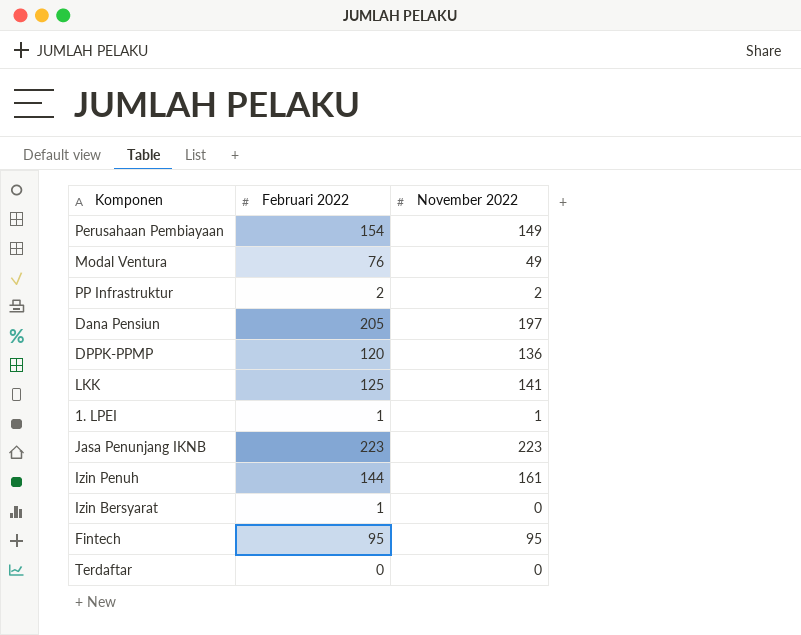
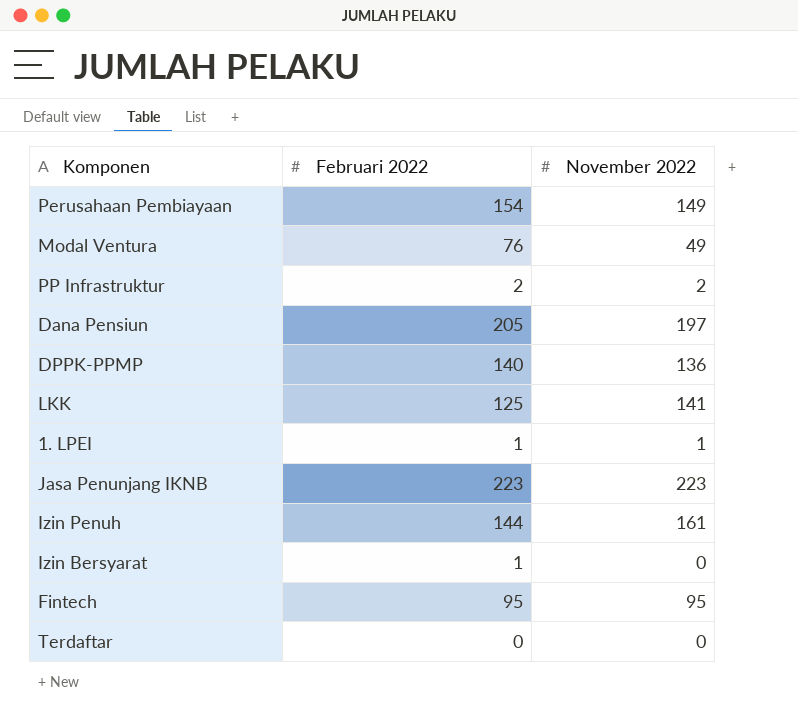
DPPK-PPMP | Februari 2022: 120 -> 140

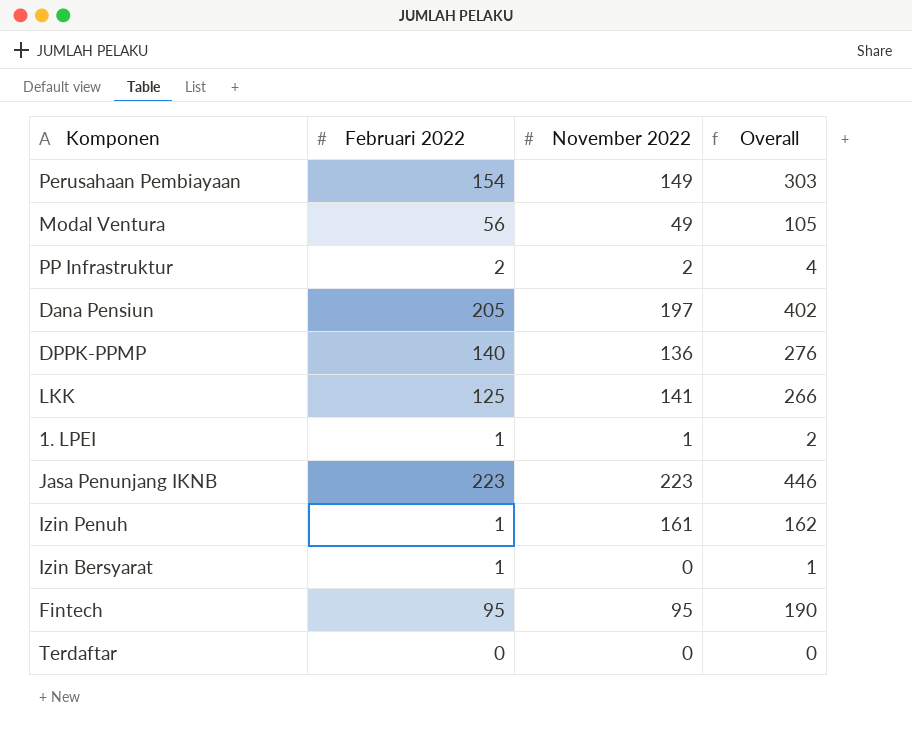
column Overall | formula: none -> [Februari 2022] + [November 2022]
Modal Ventura | Februari 2022: 76 -> 56
Izin Penuh | Februari 2022: 144 -> 1

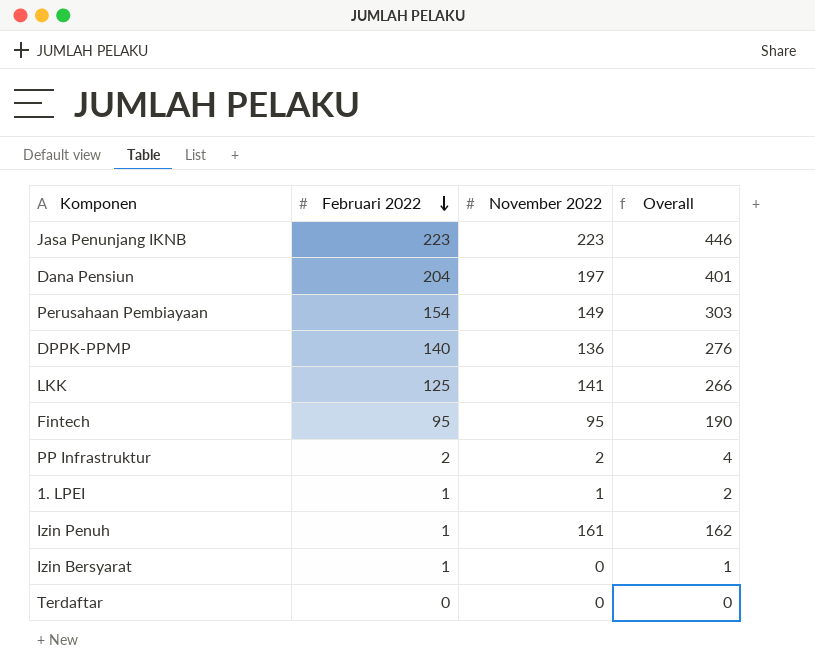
row order: none -> Februari 2022 descending
row Modal Ventura: 56 | 49 | 105 -> none
Dana Pensiun | Februari 2022: 205 -> 204
Dana Pensiun | Overall: 402 -> 401

